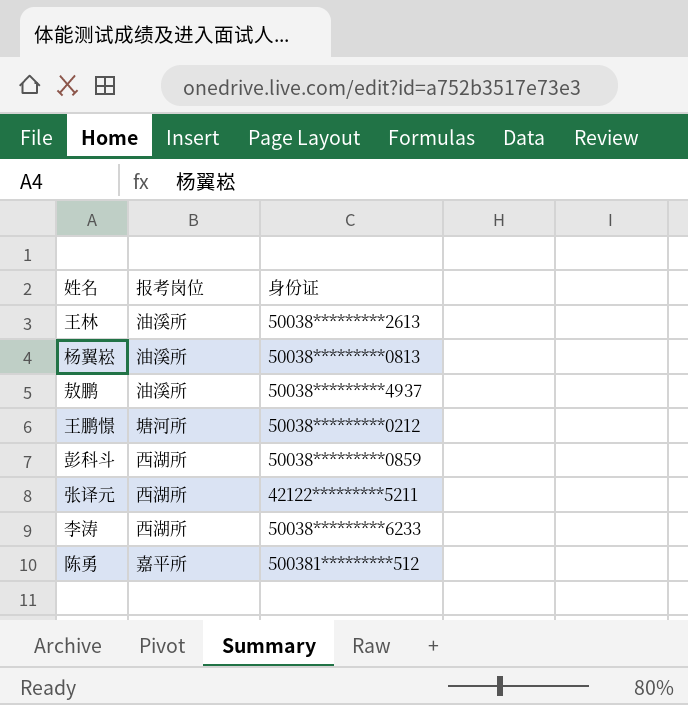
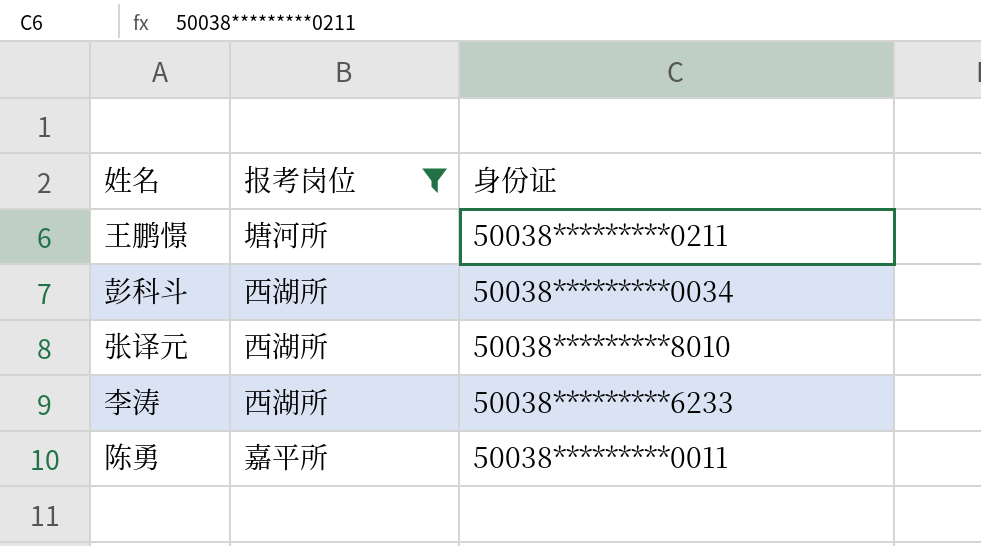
filter: none -> 报考岗位 != 油溪所
王鹏憬 | 身份证: 50038*********0212 -> 50038*********0211
彭科斗 | 身份证: 50038*********0859 -> 50038*********0034
张译元 | 身份证: 42122*********5211 -> 50038*********8010
陈勇 | 身份证: 500381*********512 -> 50038*********0011

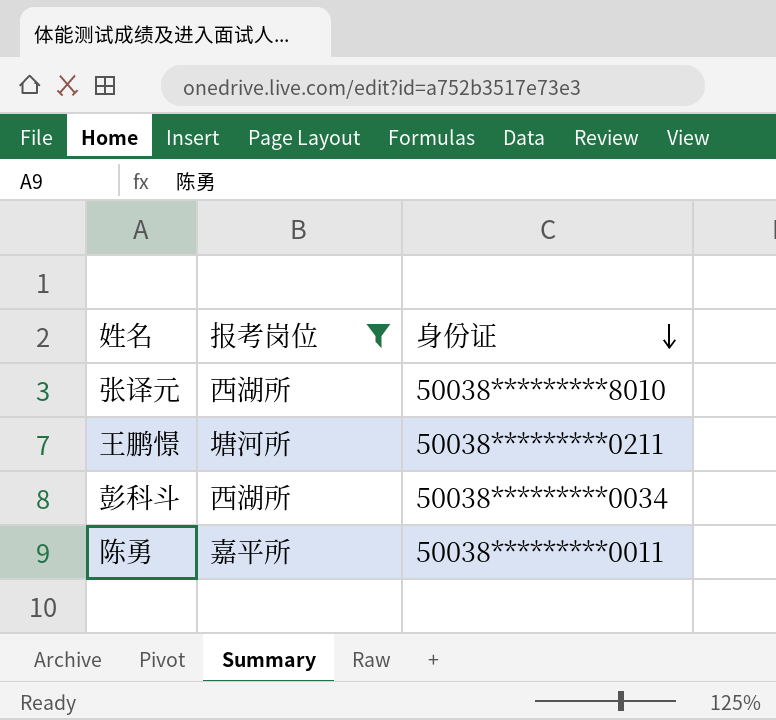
row order: none -> 身份证 descending
row 李涛: 西湖所 | 50038*********6233 -> none

